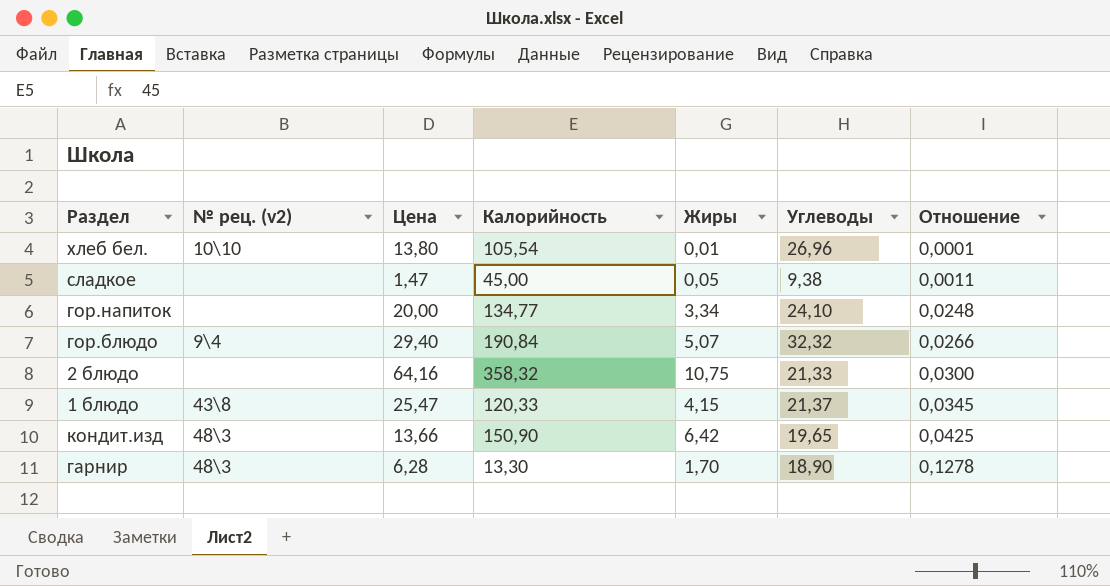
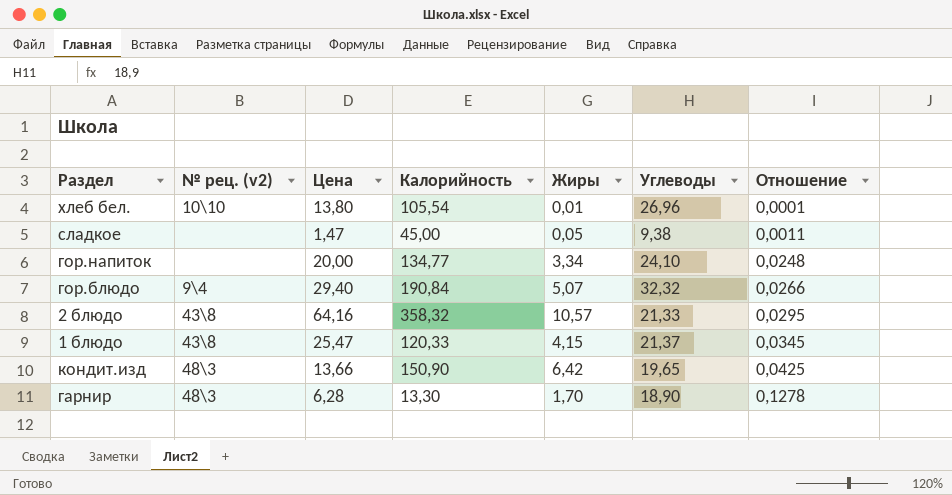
2 блюдо | № рец. (v2): none -> 43\8
2 блюдо | Жиры: 10,75 -> 10,57
2 блюдо | Отношение: 0,0300 -> 0,0295

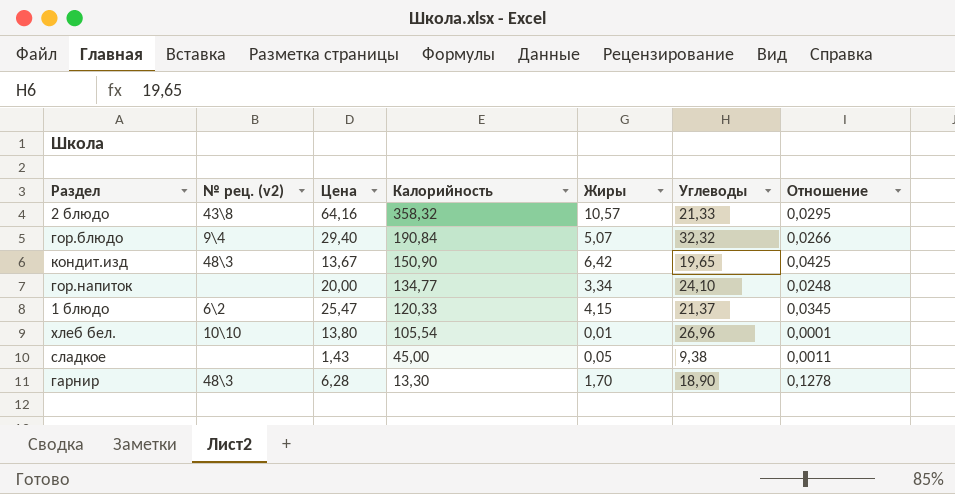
row order: Отношение ascending -> Калорийность descending
кондит.изд | Цена: 13,66 -> 13,67
1 блюдо | № рец. (v2): 43\8 -> 6\2
сладкое | Цена: 1,47 -> 1,43

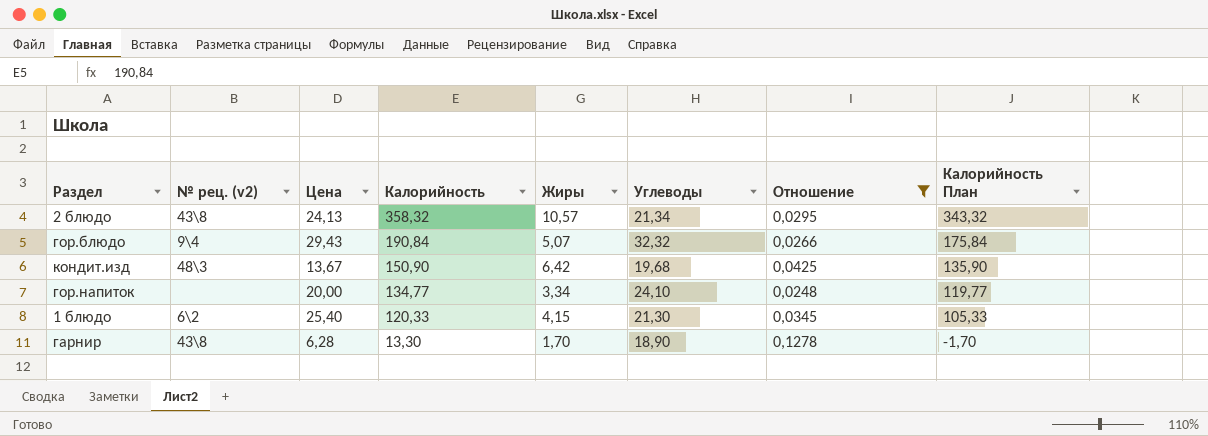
filter: none -> Отношение >= 0,0248
column Калорийность План | formula: none -> [Калорийность] - 15
2 блюдо | Цена: 64,16 -> 24,13
2 блюдо | Углеводы: 21,33 -> 21,34
гор.блюдо | Цена: 29,40 -> 29,43
кондит.изд | Углеводы: 19,65 -> 19,68
1 блюдо | Цена: 25,47 -> 25,40
1 блюдо | Углеводы: 21,37 -> 21,30
гарнир | № рец. (v2): 48\3 -> 43\8

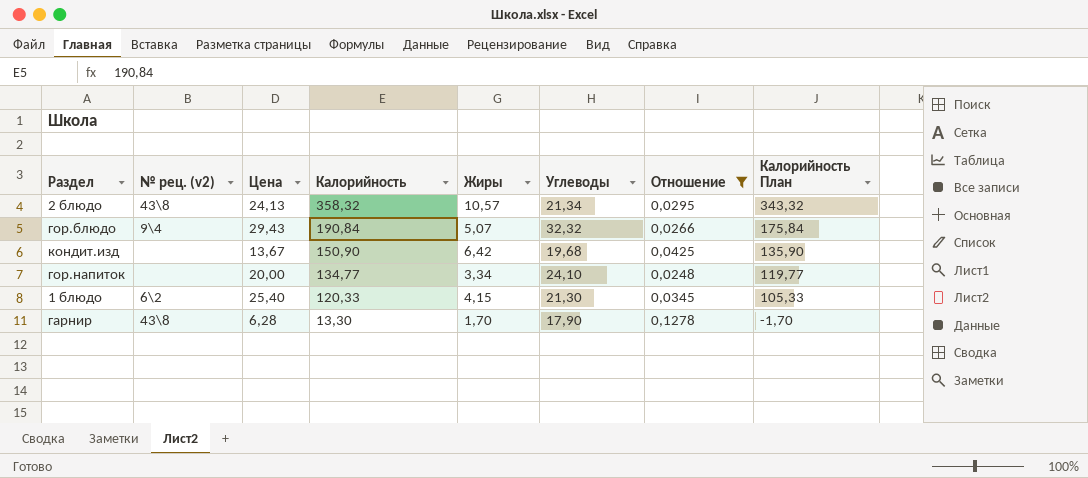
кондит.изд | № рец. (v2): 48\3 -> none
гарнир | Углеводы: 18,90 -> 17,90

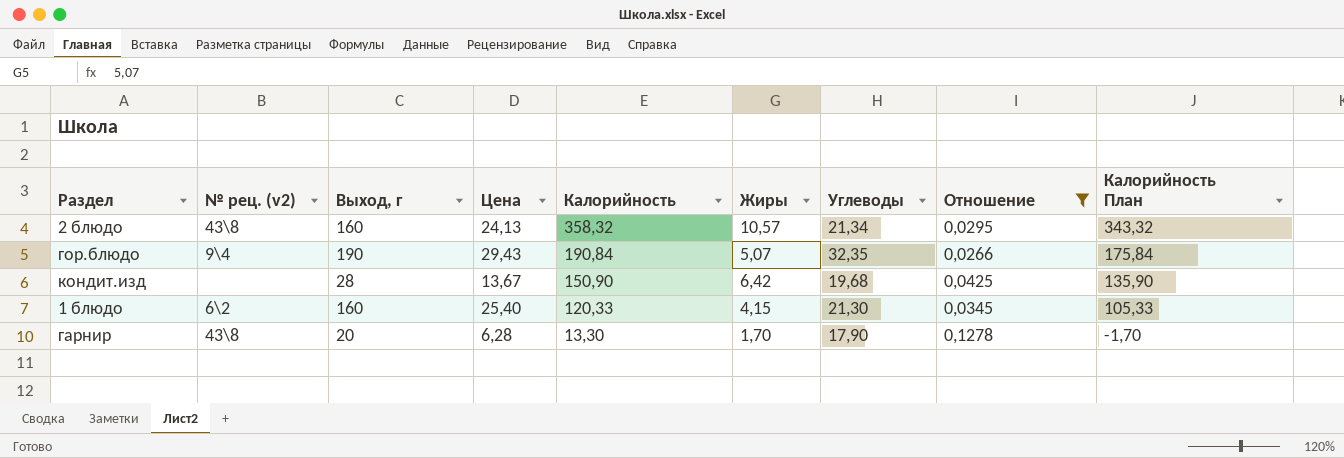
column Выход, г | position: none -> 3
row гор.напиток: none | 20,00 | 134,77 | 3,34 | 24,10 | 0,0248 | 119,77 -> none
гор.блюдо | Углеводы: 32,32 -> 32,35

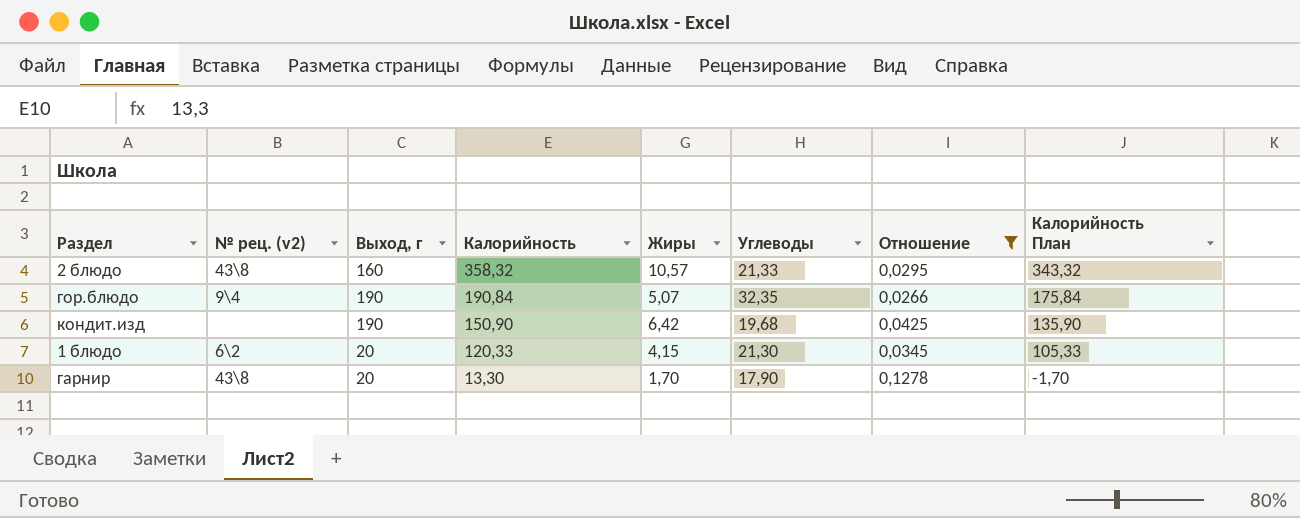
column Цена | position: 4 -> none
2 блюдо | Углеводы: 21,34 -> 21,33
кондит.изд | Выход, г: 28 -> 190
1 блюдо | Выход, г: 160 -> 20

